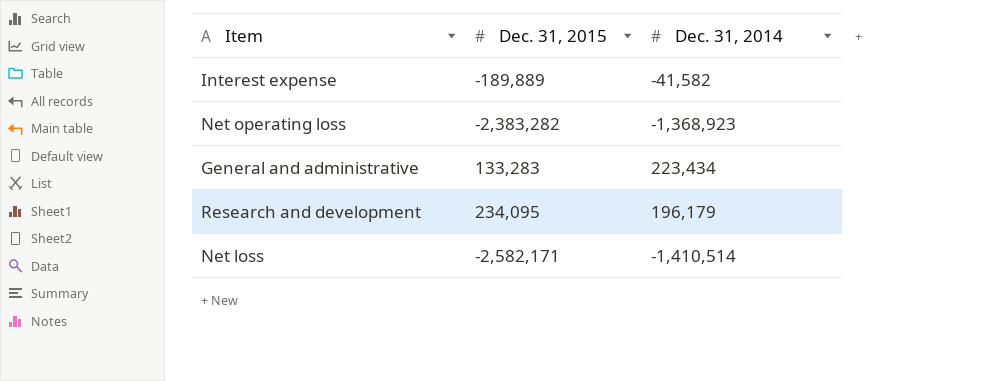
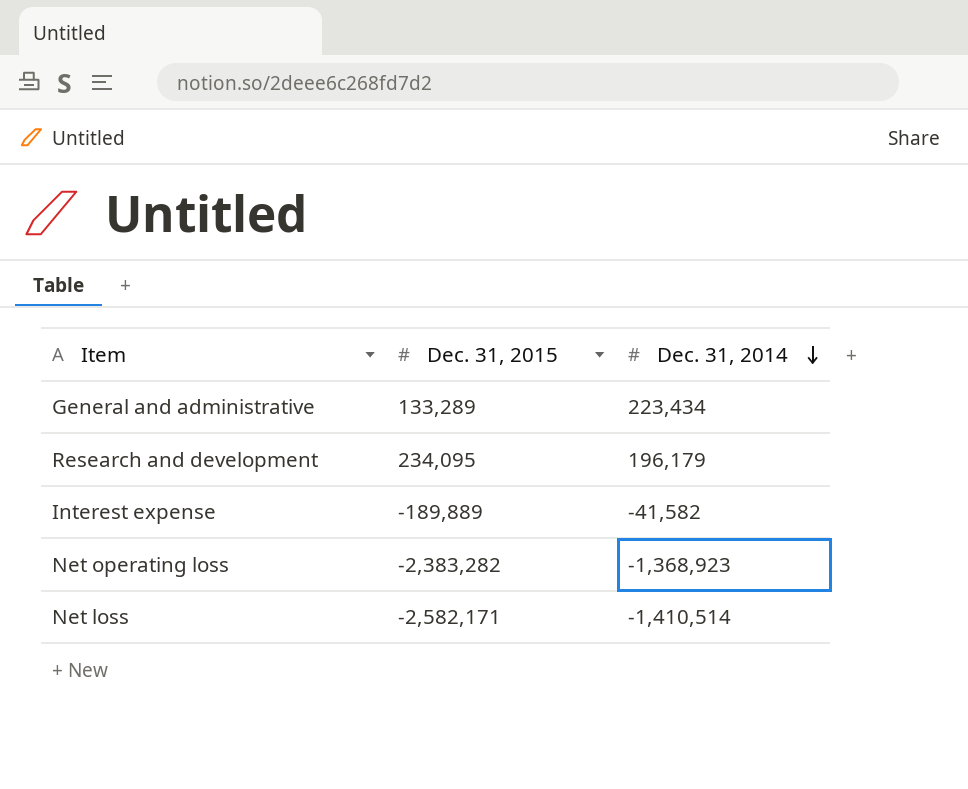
row order: none -> Dec. 31, 2014 descending
General and administrative | Dec. 31, 2015: 133,283 -> 133,289

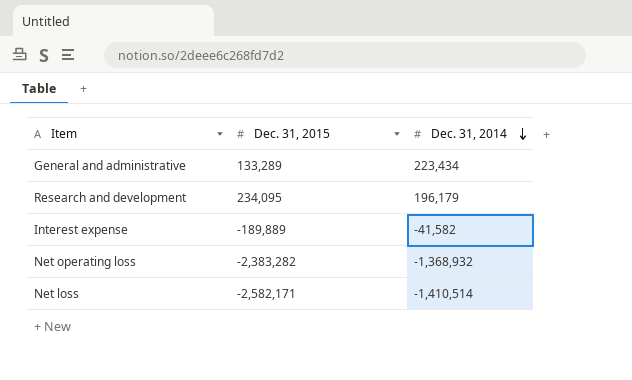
Net operating loss | Dec. 31, 2014: -1,368,923 -> -1,368,932

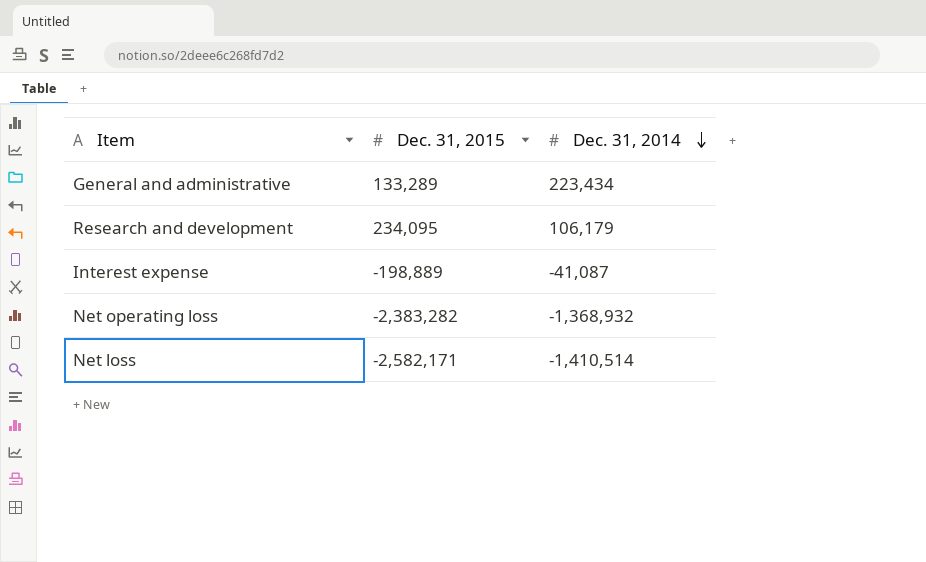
Research and development | Dec. 31, 2014: 196,179 -> 106,179
Interest expense | Dec. 31, 2015: -189,889 -> -198,889
Interest expense | Dec. 31, 2014: -41,582 -> -41,087

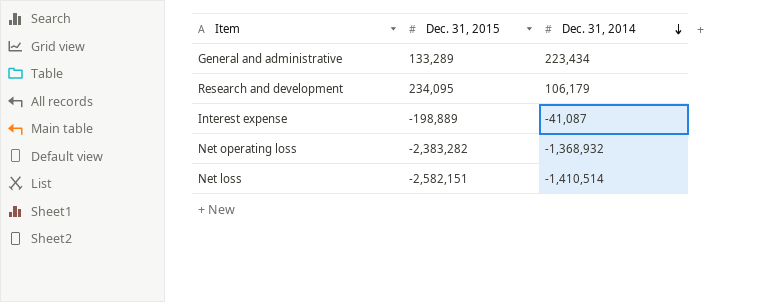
Net loss | Dec. 31, 2015: -2,582,171 -> -2,582,151

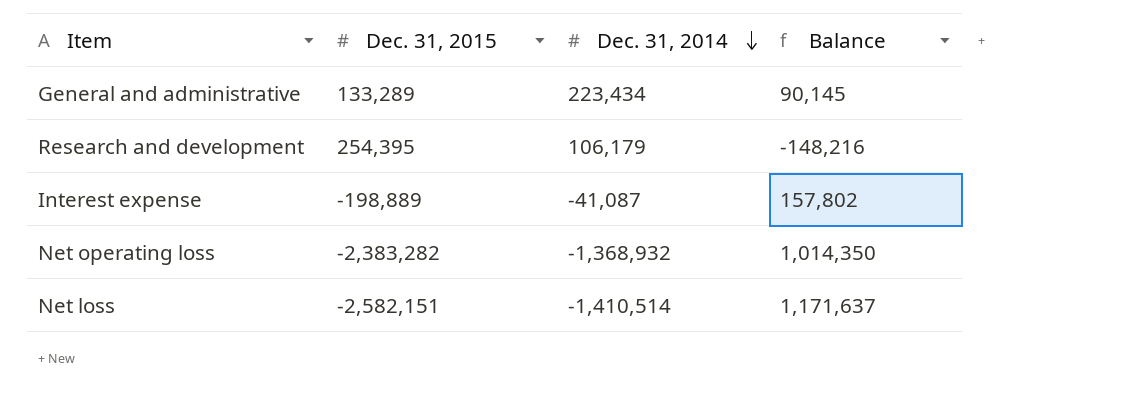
column Balance | formula: none -> [Dec. 31, 2014] - [Dec. 31, 2015]
Research and development | Dec. 31, 2015: 234,095 -> 254,395

